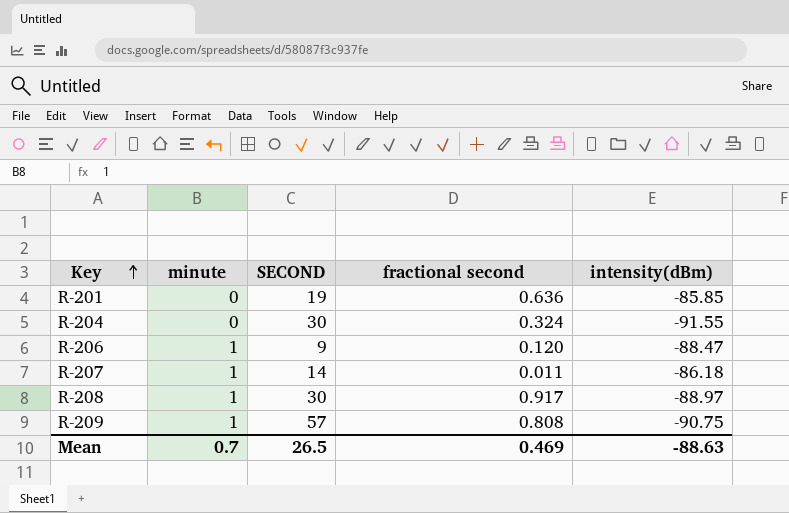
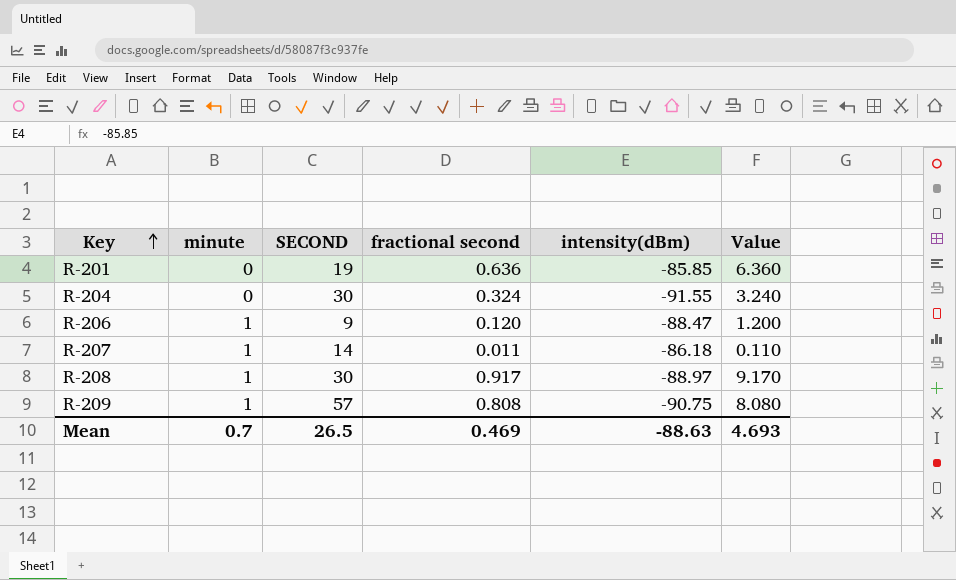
column Value | formula: none -> [fractional second] * 10

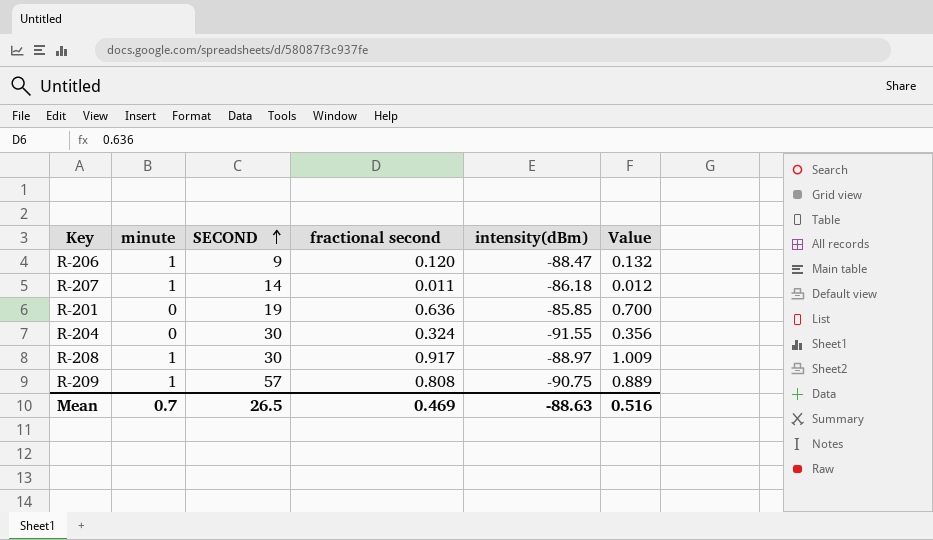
row order: Key ascending -> SECOND ascending
column Value | formula: [fractional second] * 10 -> [fractional second] * 1.1
Mean | Value: 4.693 -> 0.516

